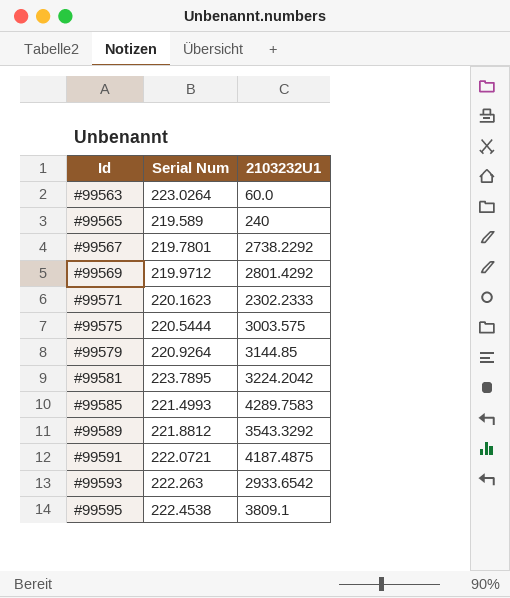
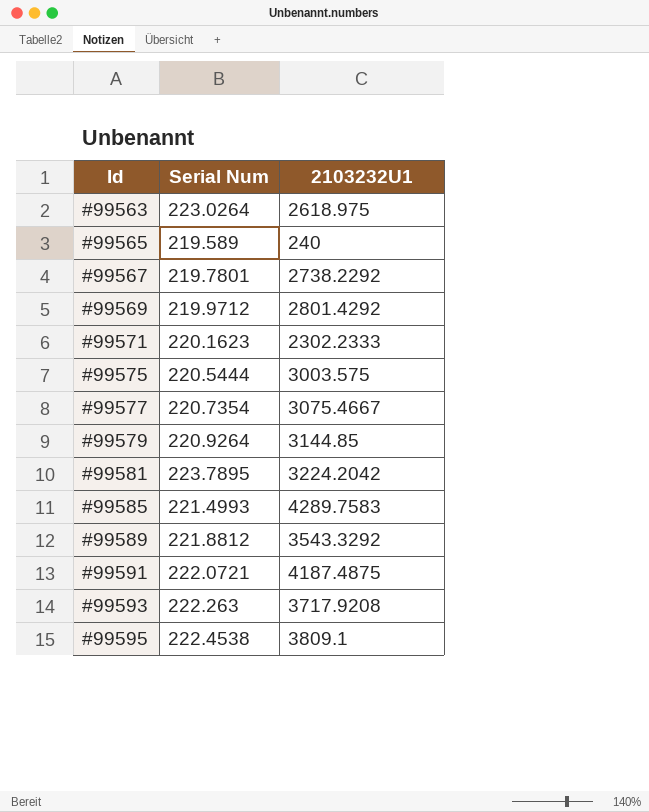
#99563 | 2103232U1: 60.0 -> 2618.975
row #99577: none -> 220.7354 | 3075.4667
#99593 | 2103232U1: 2933.6542 -> 3717.9208

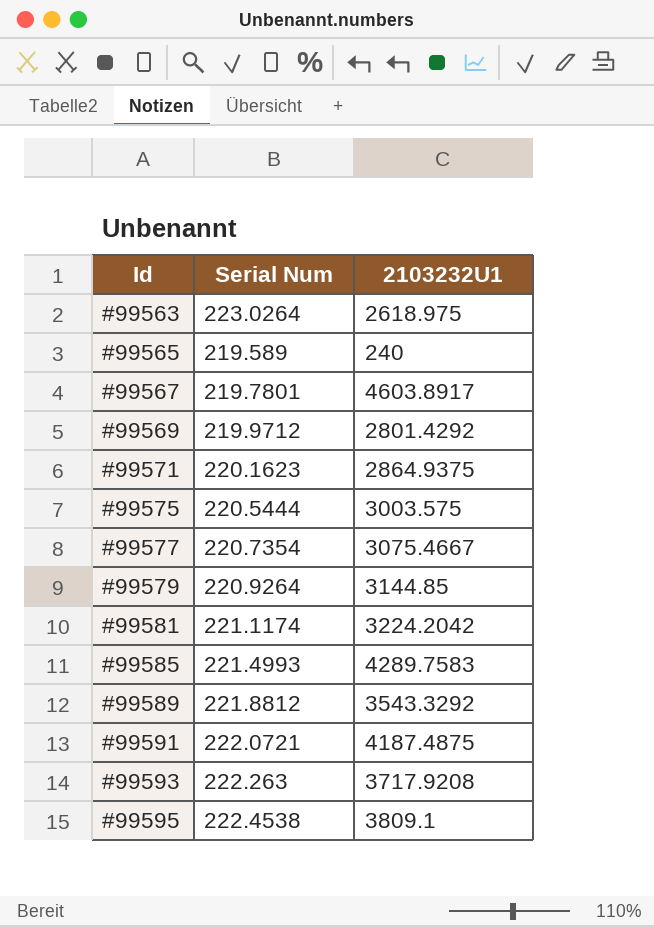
#99567 | 2103232U1: 2738.2292 -> 4603.8917
#99571 | 2103232U1: 2302.2333 -> 2864.9375
#99581 | Serial Num: 223.7895 -> 221.1174

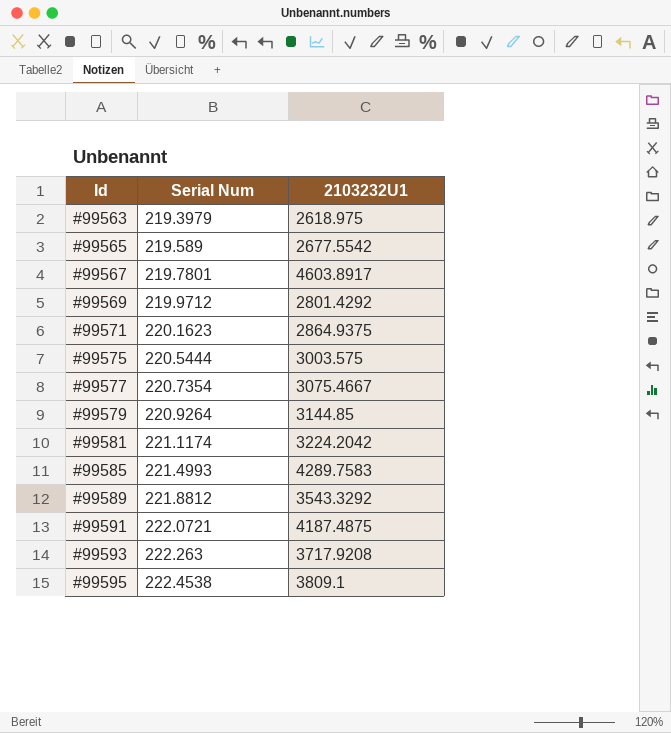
#99563 | Serial Num: 223.0264 -> 219.3979
#99565 | 2103232U1: 240 -> 2677.5542

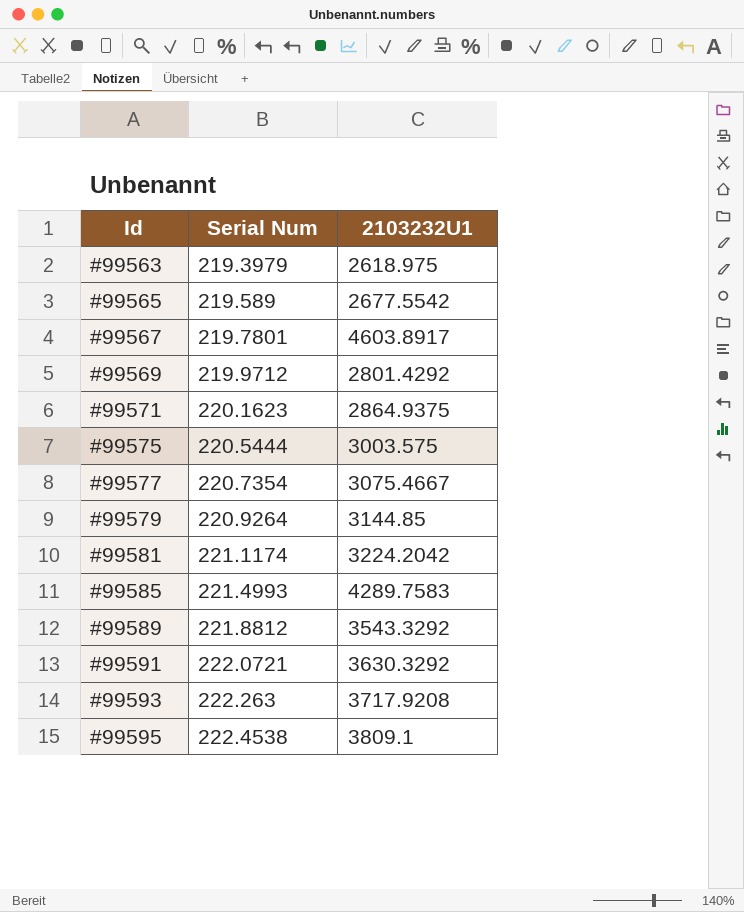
#99591 | 2103232U1: 4187.4875 -> 3630.3292

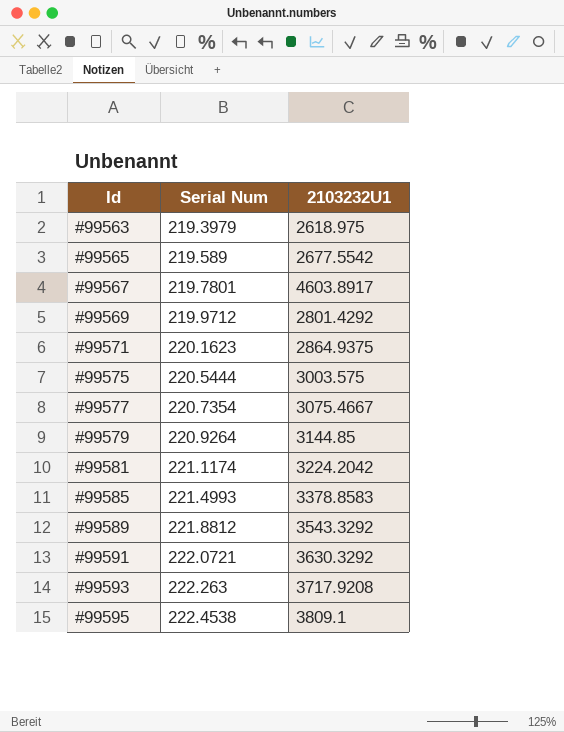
#99585 | 2103232U1: 4289.7583 -> 3378.8583

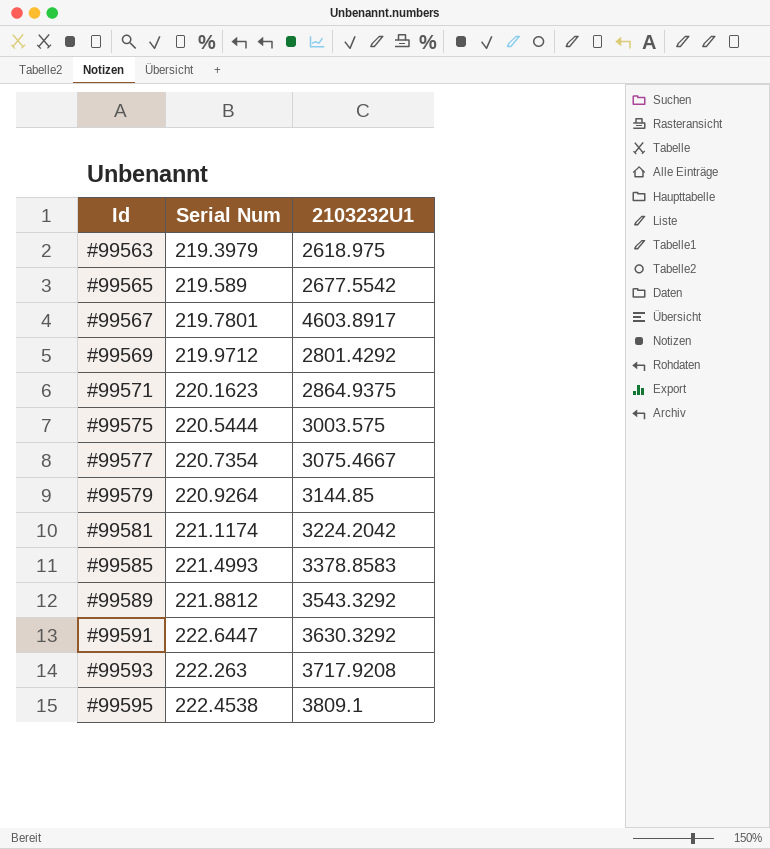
#99591 | Serial Num: 222.0721 -> 222.6447

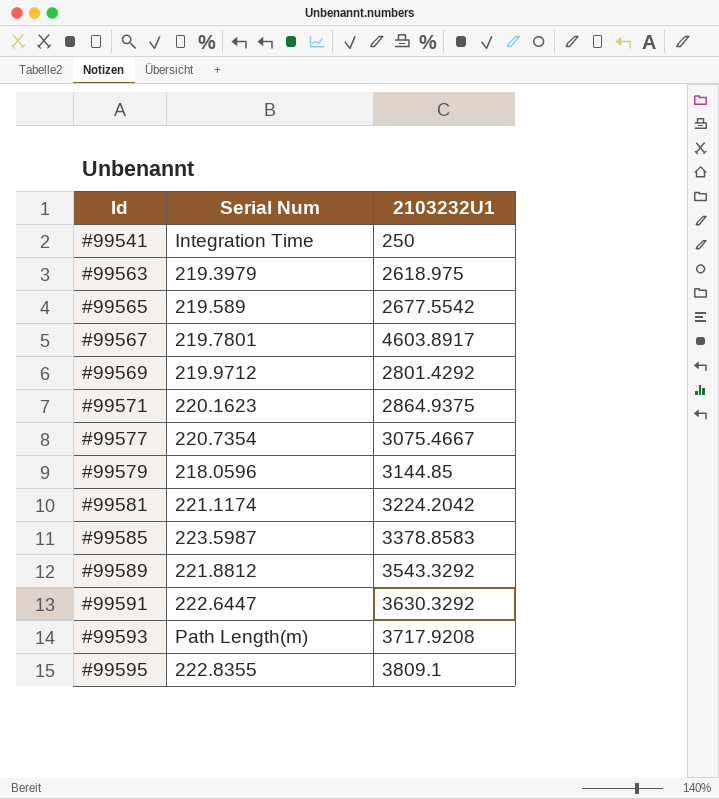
row #99575: 220.5444 | 3003.575 -> none
row #99541: none -> Integration Time | 250
#99579 | Serial Num: 220.9264 -> 218.0596
#99585 | Serial Num: 221.4993 -> 223.5987
#99593 | Serial Num: 222.263 -> Path Length(m)
#99595 | Serial Num: 222.4538 -> 222.8355

